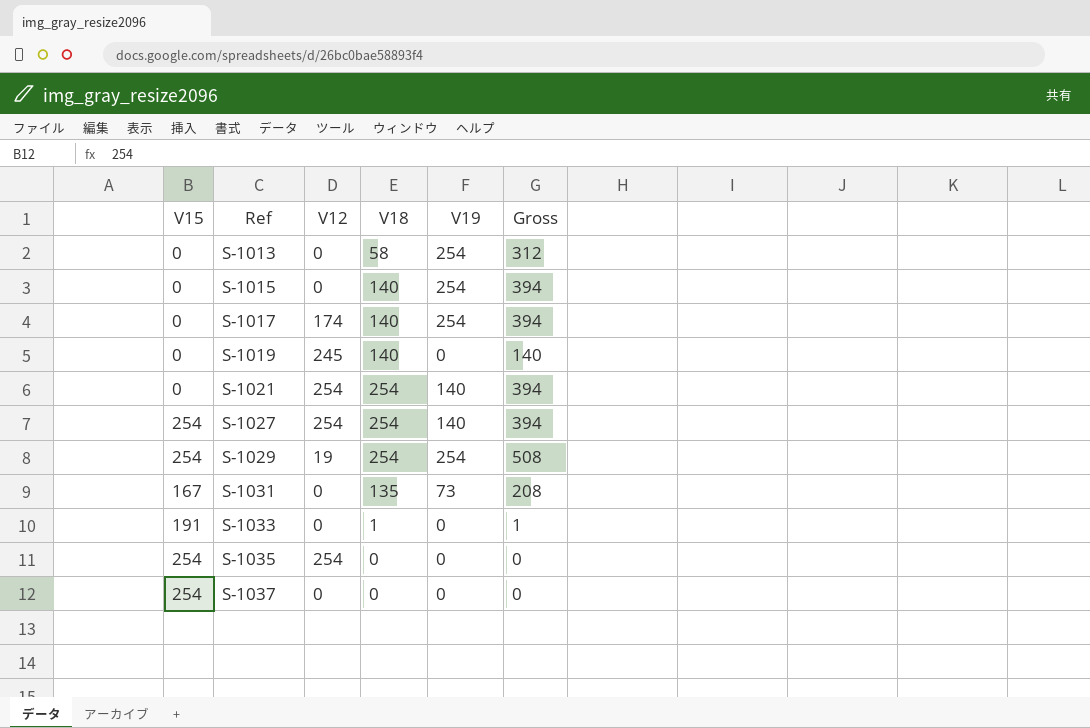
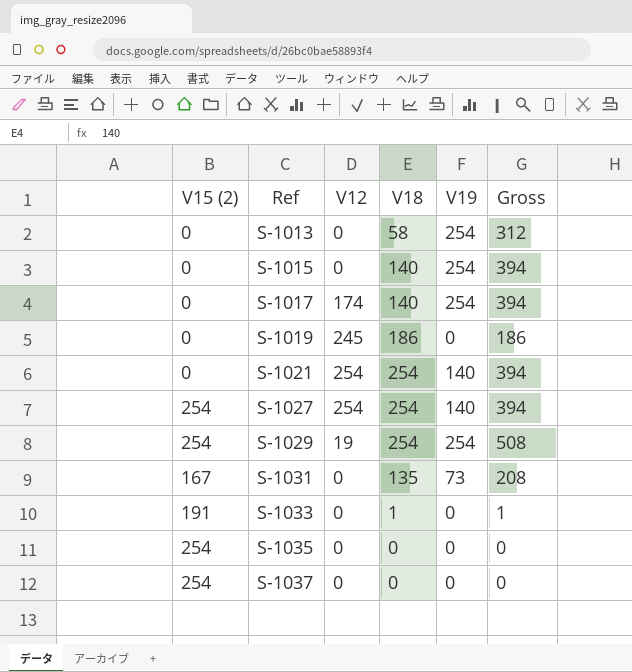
column name: V15 -> V15 (2)
S-1019 | V18: 140 -> 186
S-1019 | Gross: 140 -> 186
S-1035 | V12: 254 -> 0

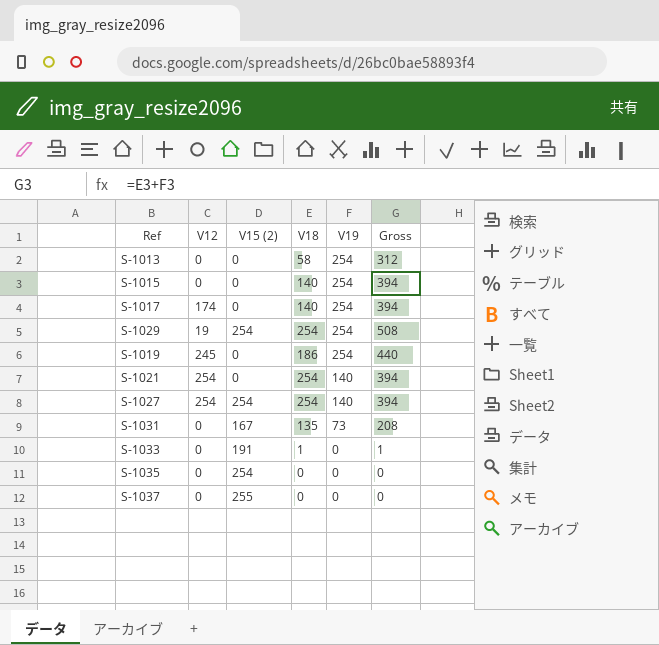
row order: Ref ascending -> V19 descending
column V15 (2) | position: 1 -> 3
S-1019 | V19: 0 -> 254
S-1019 | Gross: 186 -> 440
S-1037 | V15 (2): 254 -> 255

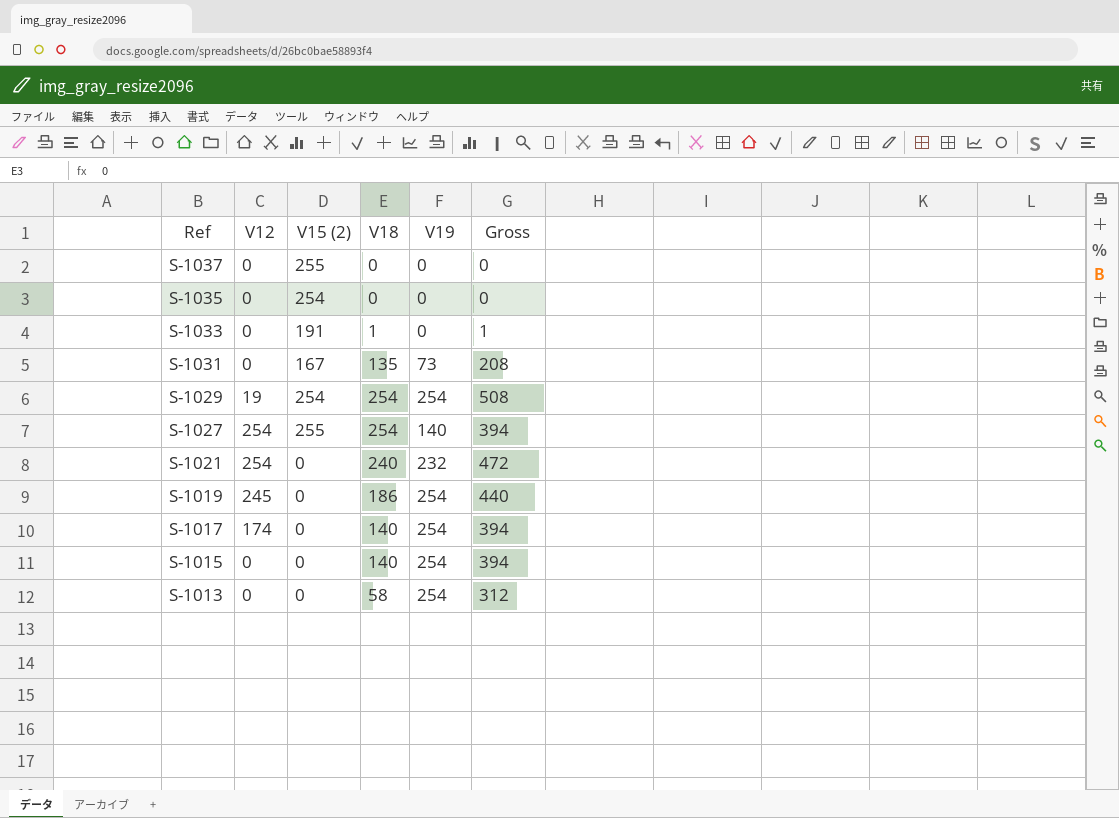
row order: V19 descending -> Ref descending
S-1027 | V15 (2): 254 -> 255
S-1021 | V18: 254 -> 240
S-1021 | V19: 140 -> 232
S-1021 | Gross: 394 -> 472

